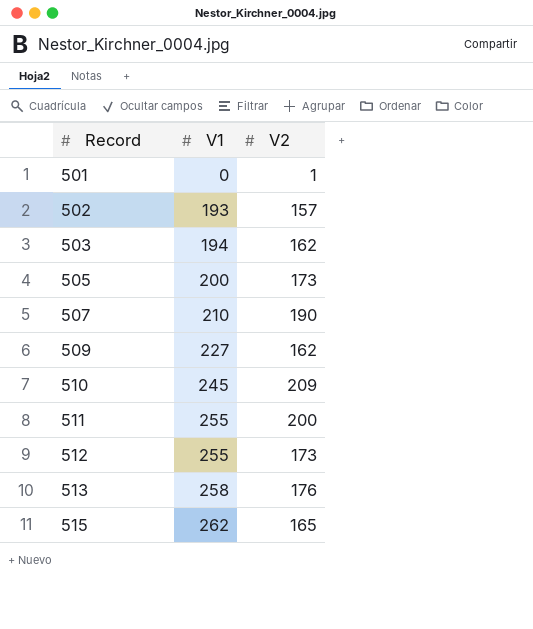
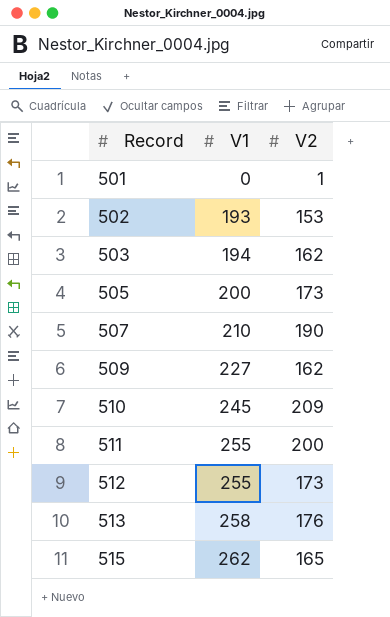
502 | V2: 157 -> 153

